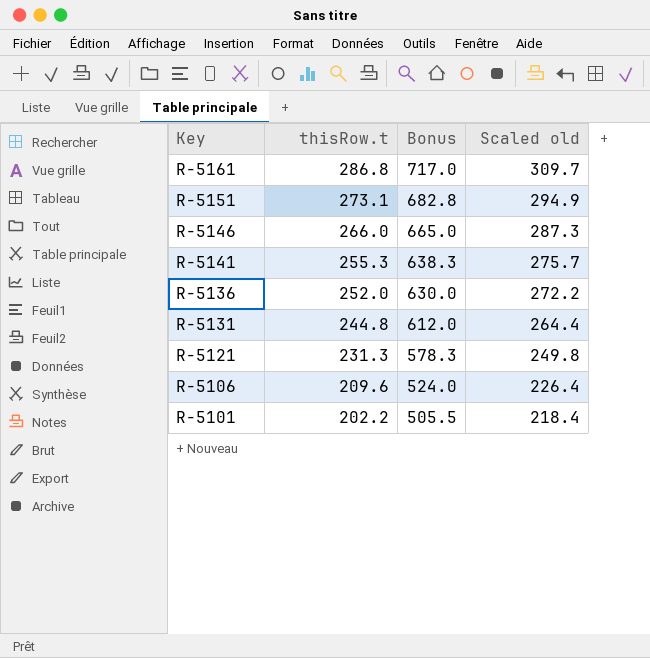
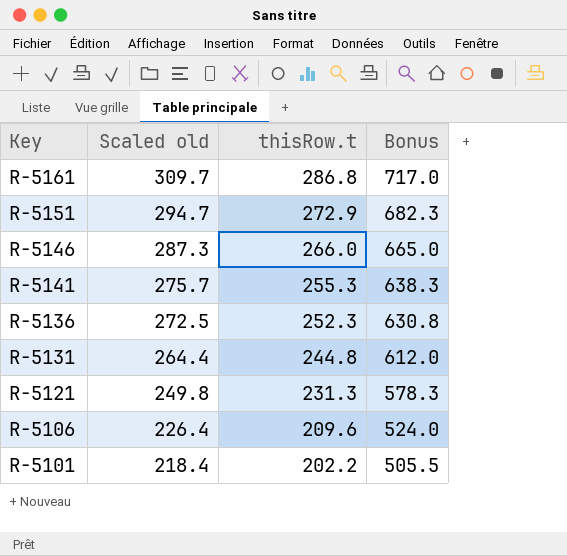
column Scaled old | position: 4 -> 2
R-5151 | Scaled old: 294.9 -> 294.7
R-5151 | thisRow.t: 273.1 -> 272.9
R-5151 | Bonus: 682.8 -> 682.3
R-5136 | Scaled old: 272.2 -> 272.5
R-5136 | thisRow.t: 252.0 -> 252.3
R-5136 | Bonus: 630.0 -> 630.8

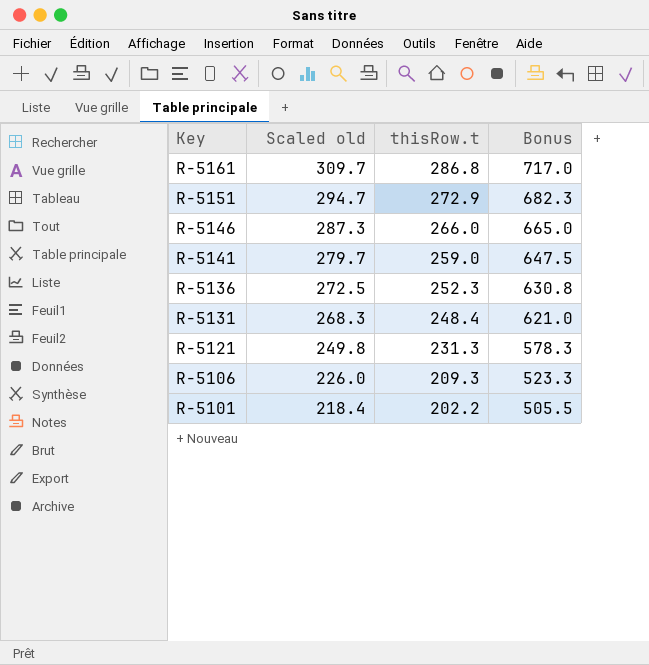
R-5141 | Scaled old: 275.7 -> 279.7
R-5141 | thisRow.t: 255.3 -> 259.0
R-5141 | Bonus: 638.3 -> 647.5
R-5131 | Scaled old: 264.4 -> 268.3
R-5131 | thisRow.t: 244.8 -> 248.4
R-5131 | Bonus: 612.0 -> 621.0
R-5106 | Scaled old: 226.4 -> 226.0
R-5106 | thisRow.t: 209.6 -> 209.3
R-5106 | Bonus: 524.0 -> 523.3

